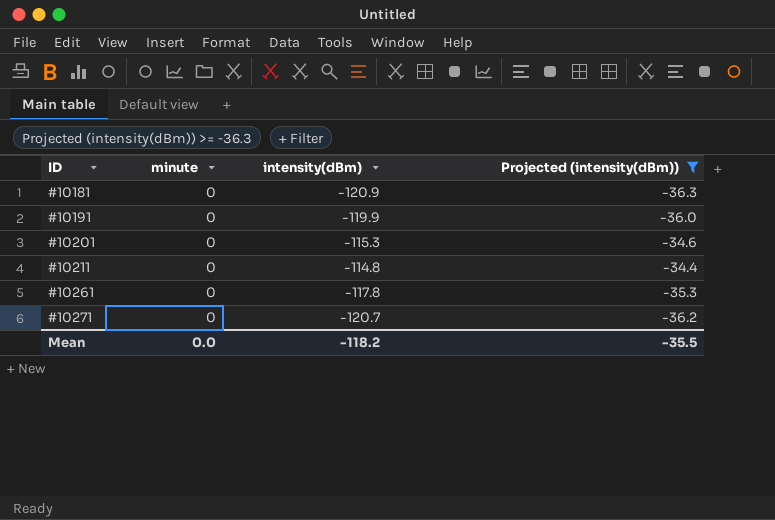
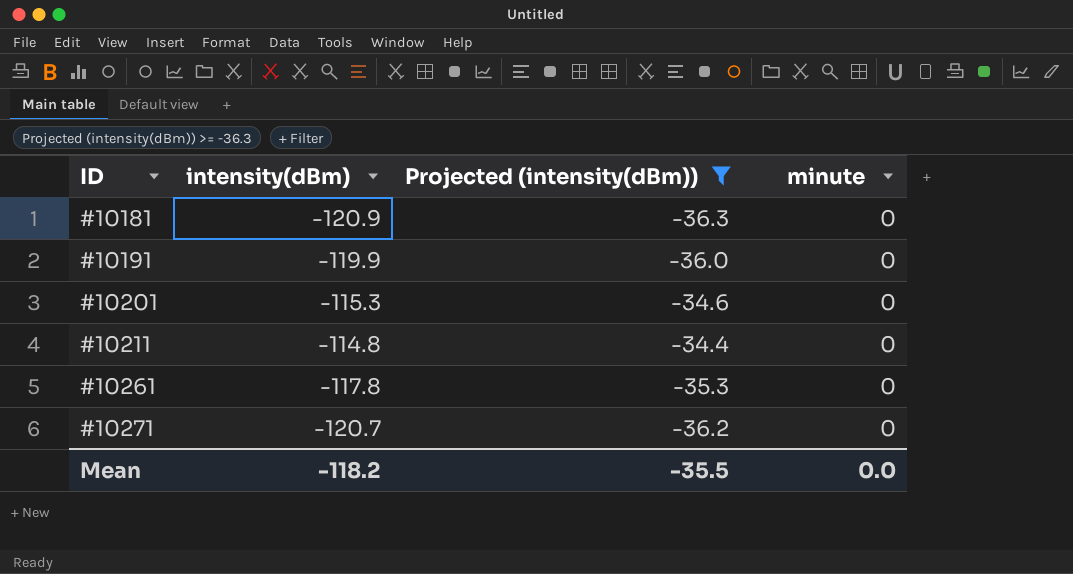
column minute | position: 2 -> 4

